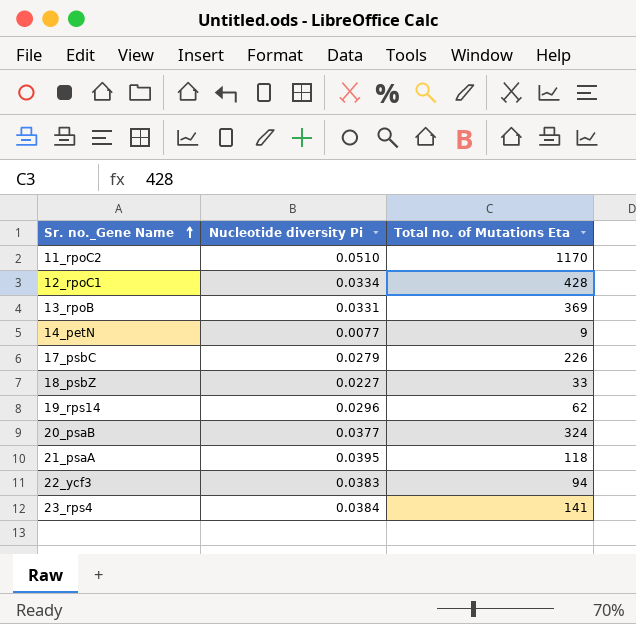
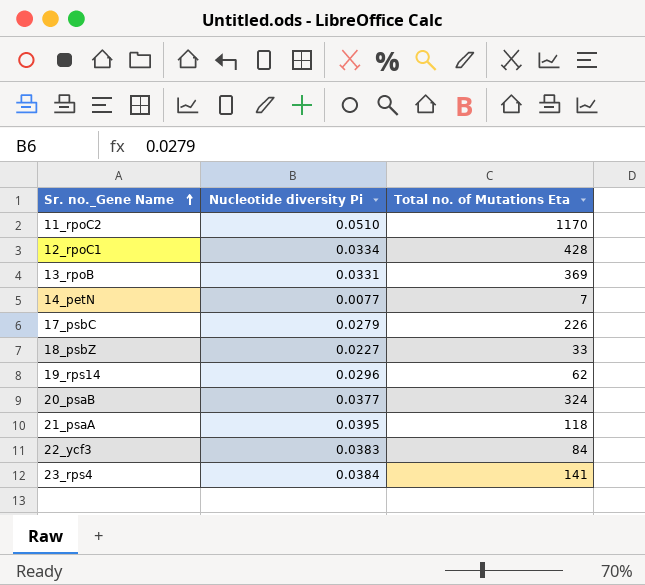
14_petN | Total no. of Mutations Eta: 9 -> 7
22_ycf3 | Total no. of Mutations Eta: 94 -> 84

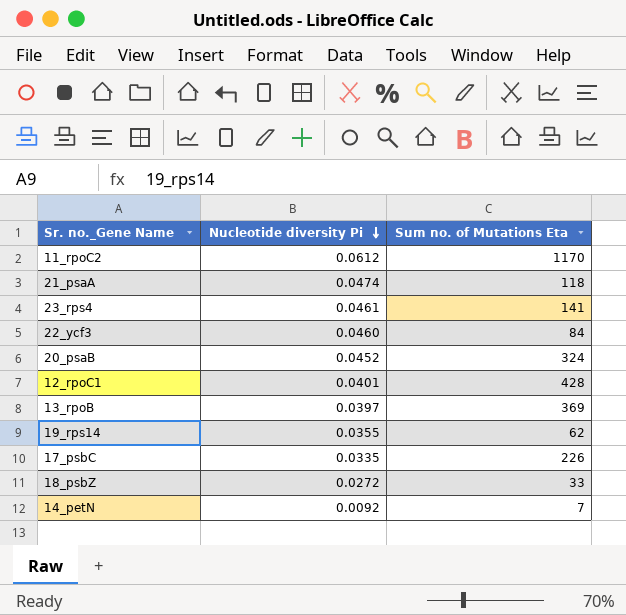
row order: Sr. no._Gene Name ascending -> Nucleotide diversity Pi descending
column name: Total no. of Mutations Eta -> Sum no. of Mutations Eta
11_rpoC2 | Nucleotide diversity Pi: 0.0510 -> 0.0612
21_psaA | Nucleotide diversity Pi: 0.0395 -> 0.0474
23_rps4 | Nucleotide diversity Pi: 0.0384 -> 0.0461
22_ycf3 | Nucleotide diversity Pi: 0.0383 -> 0.0460
20_psaB | Nucleotide diversity Pi: 0.0377 -> 0.0452
12_rpoC1 | Nucleotide diversity Pi: 0.0334 -> 0.0401
13_rpoB | Nucleotide diversity Pi: 0.0331 -> 0.0397
19_rps14 | Nucleotide diversity Pi: 0.0296 -> 0.0355
17_psbC | Nucleotide diversity Pi: 0.0279 -> 0.0335
18_psbZ | Nucleotide diversity Pi: 0.0227 -> 0.0272
14_petN | Nucleotide diversity Pi: 0.0077 -> 0.0092

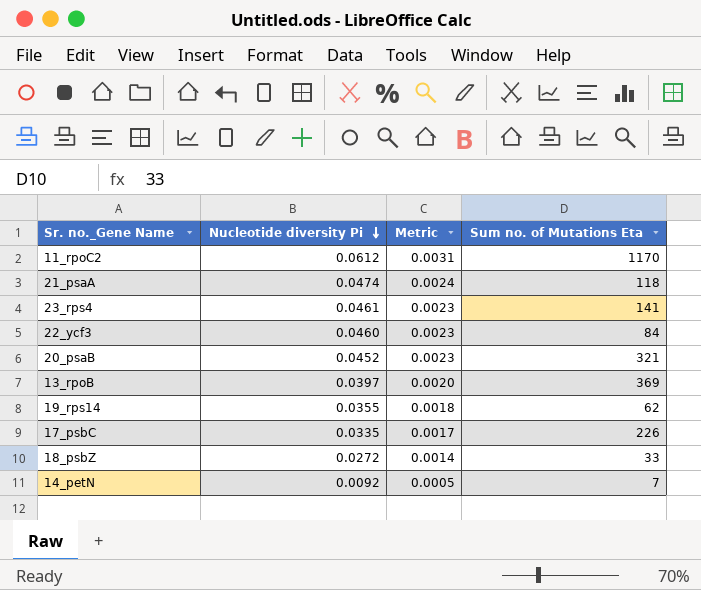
column Metric | formula: none -> [Nucleotide diversity Pi] * 0.05
row 12_rpoC1: 0.0401 | 428 -> none
20_psaB | Sum no. of Mutations Eta: 324 -> 321

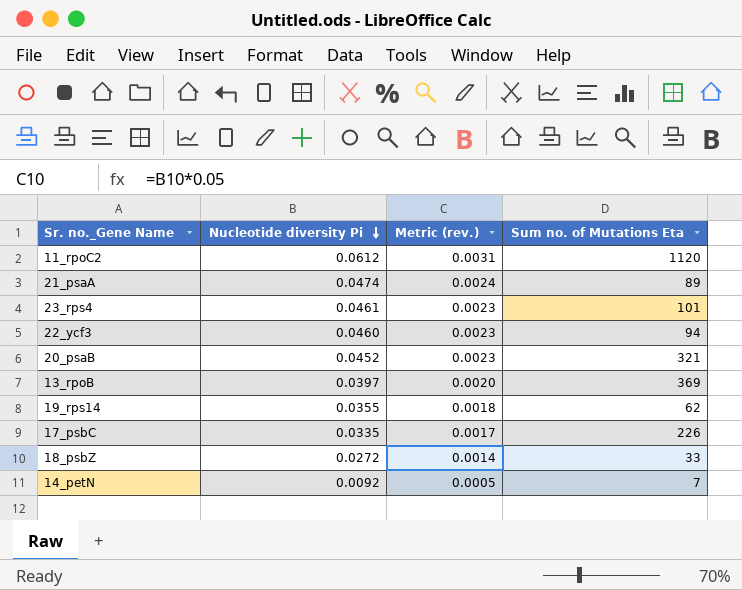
column name: Metric -> Metric (rev.)
11_rpoC2 | Sum no. of Mutations Eta: 1170 -> 1120
21_psaA | Sum no. of Mutations Eta: 118 -> 89
23_rps4 | Sum no. of Mutations Eta: 141 -> 101
22_ycf3 | Sum no. of Mutations Eta: 84 -> 94

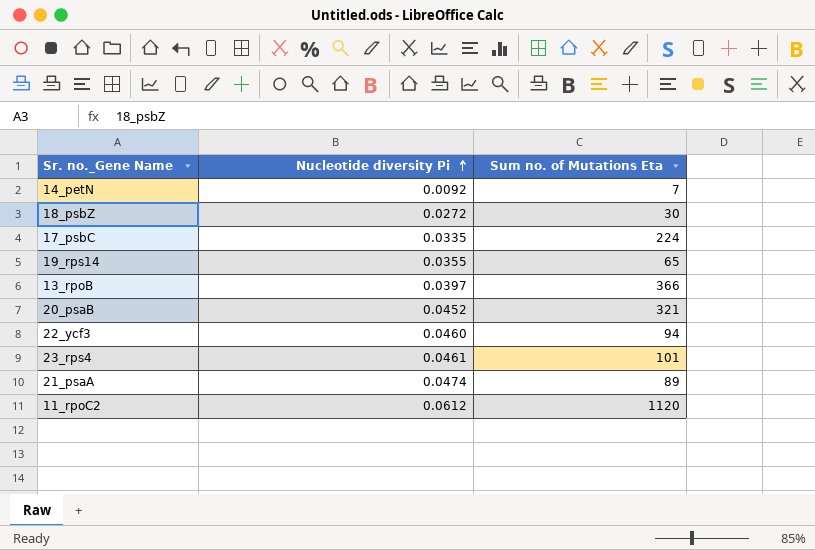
row order: Nucleotide diversity Pi descending -> Nucleotide diversity Pi ascending
column Metric (rev.) | formula: [Nucleotide diversity Pi] * 0.05 -> none
18_psbZ | Sum no. of Mutations Eta: 33 -> 30
17_psbC | Sum no. of Mutations Eta: 226 -> 224
19_rps14 | Sum no. of Mutations Eta: 62 -> 65
13_rpoB | Sum no. of Mutations Eta: 369 -> 366

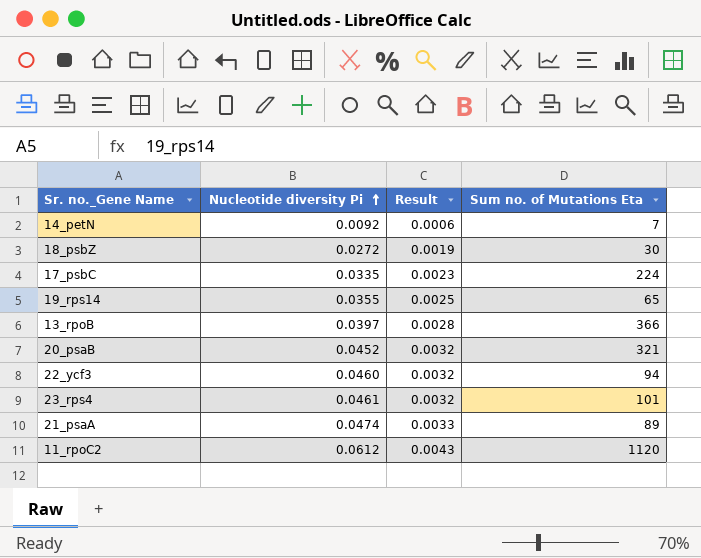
column Result | formula: none -> [Nucleotide diversity Pi] * 0.07

